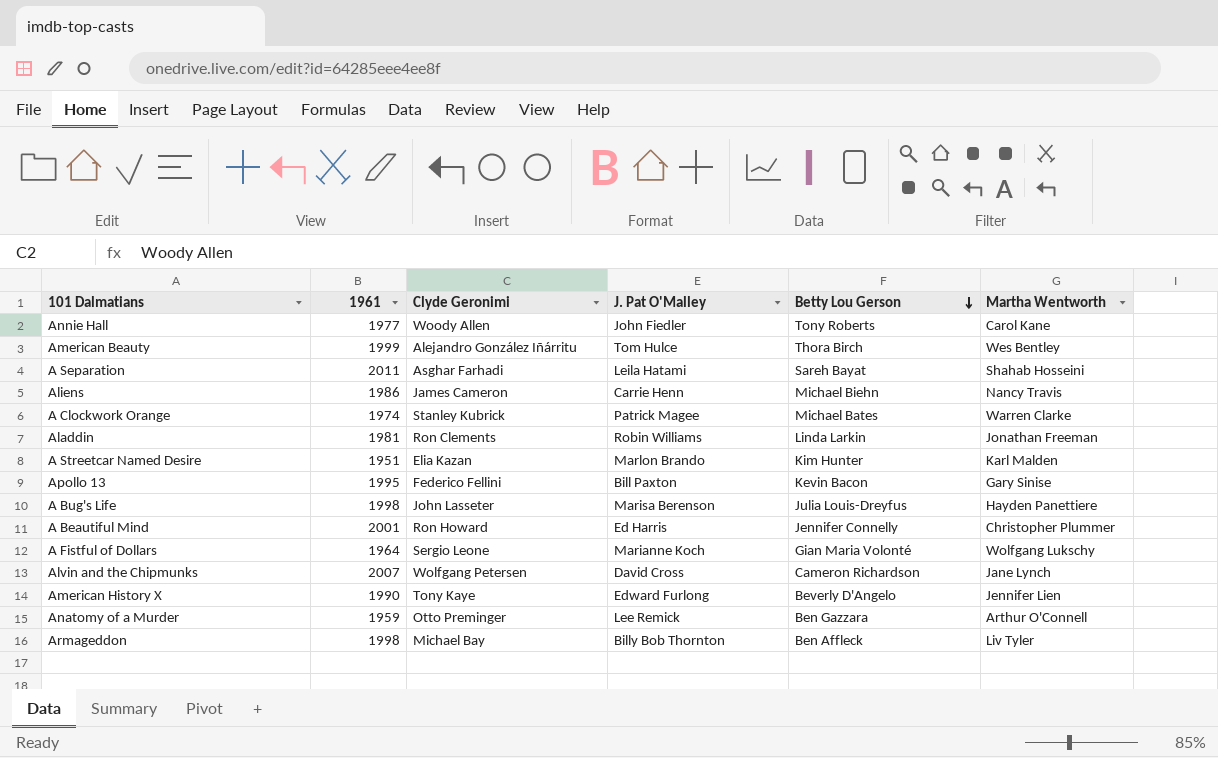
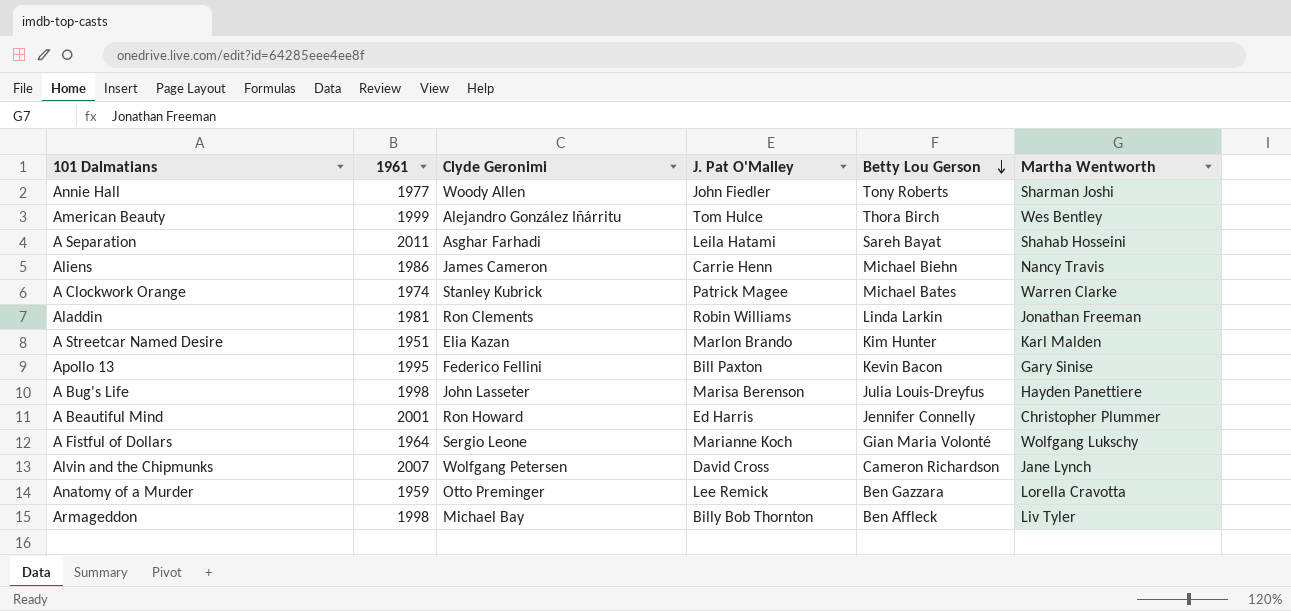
row American History X: 1990 | Tony Kaye | Edward Furlong | Beverly D'Angelo | Jennifer Lien -> none
Annie Hall | Martha Wentworth: Carol Kane -> Sharman Joshi
Anatomy of a Murder | Martha Wentworth: Arthur O'Connell -> Lorella Cravotta

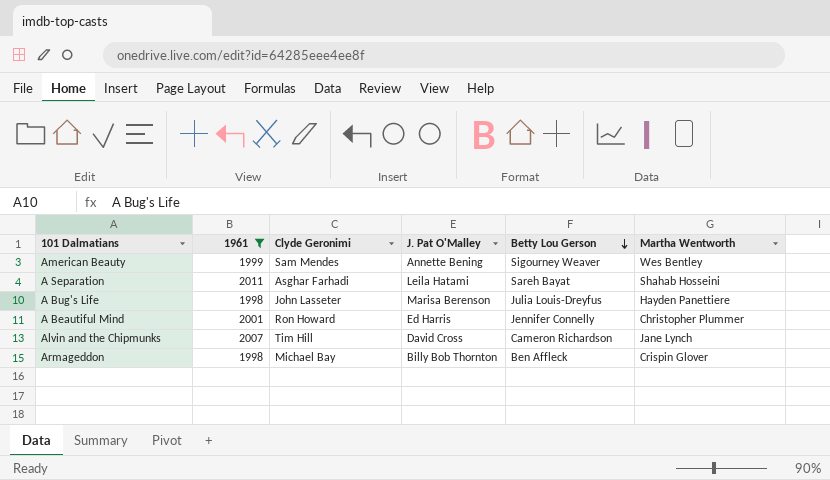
filter: none -> 1961 >= 1998
American Beauty | Clyde Geronimi: Alejandro González Iñárritu -> Sam Mendes
American Beauty | J. Pat O'Malley: Tom Hulce -> Annette Bening
American Beauty | Betty Lou Gerson: Thora Birch -> Sigourney Weaver
Alvin and the Chipmunks | Clyde Geronimi: Wolfgang Petersen -> Tim Hill
Armageddon | Martha Wentworth: Liv Tyler -> Crispin Glover

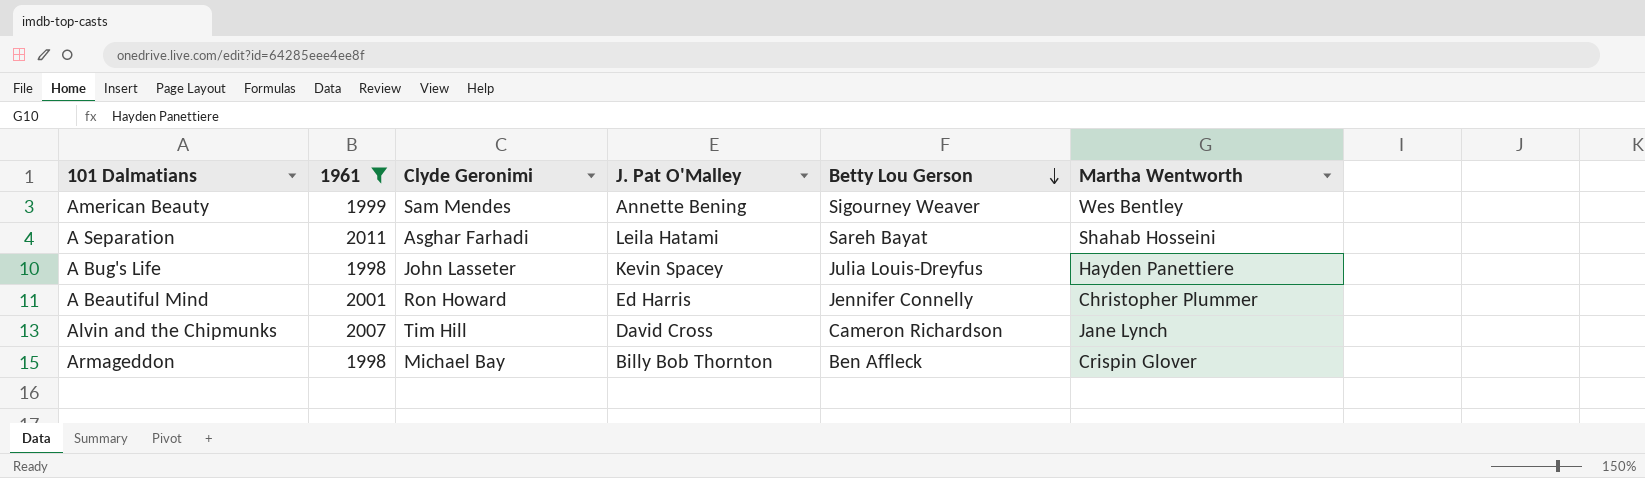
A Bug's Life | J. Pat O'Malley: Marisa Berenson -> Kevin Spacey

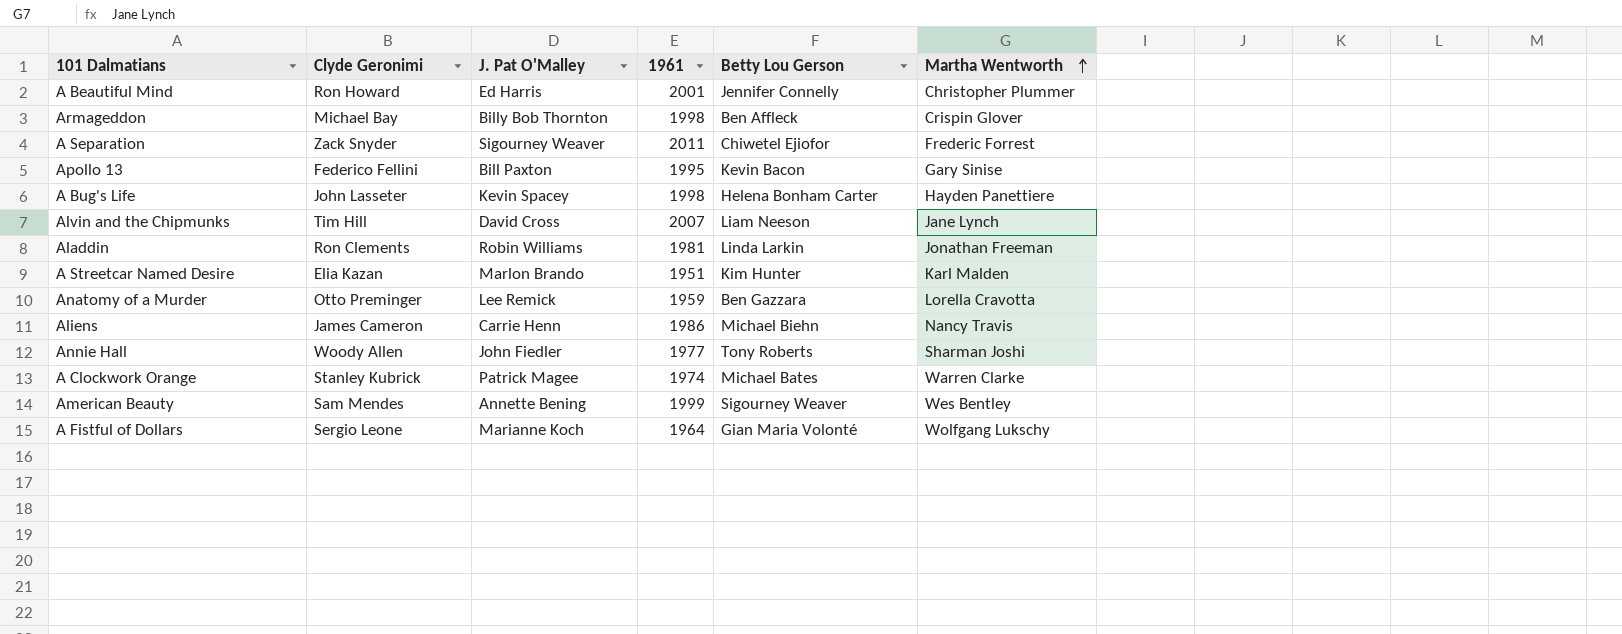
filter: 1961 >= 1998 -> none
row order: Betty Lou Gerson descending -> Martha Wentworth ascending
column 1961 | position: 2 -> 4
A Separation | Clyde Geronimi: Asghar Farhadi -> Zack Snyder
A Separation | J. Pat O'Malley: Leila Hatami -> Sigourney Weaver
A Separation | Betty Lou Gerson: Sareh Bayat -> Chiwetel Ejiofor
A Separation | Martha Wentworth: Shahab Hosseini -> Frederic Forrest
A Bug's Life | Betty Lou Gerson: Julia Louis-Dreyfus -> Helena Bonham Carter
Alvin and the Chipmunks | Betty Lou Gerson: Cameron Richardson -> Liam Neeson

